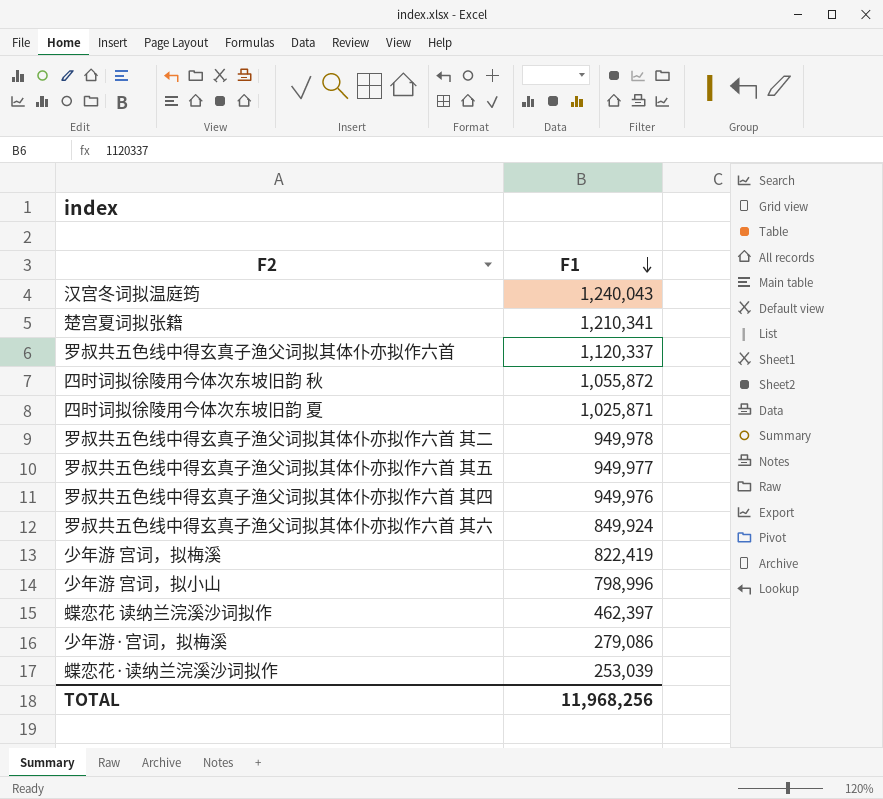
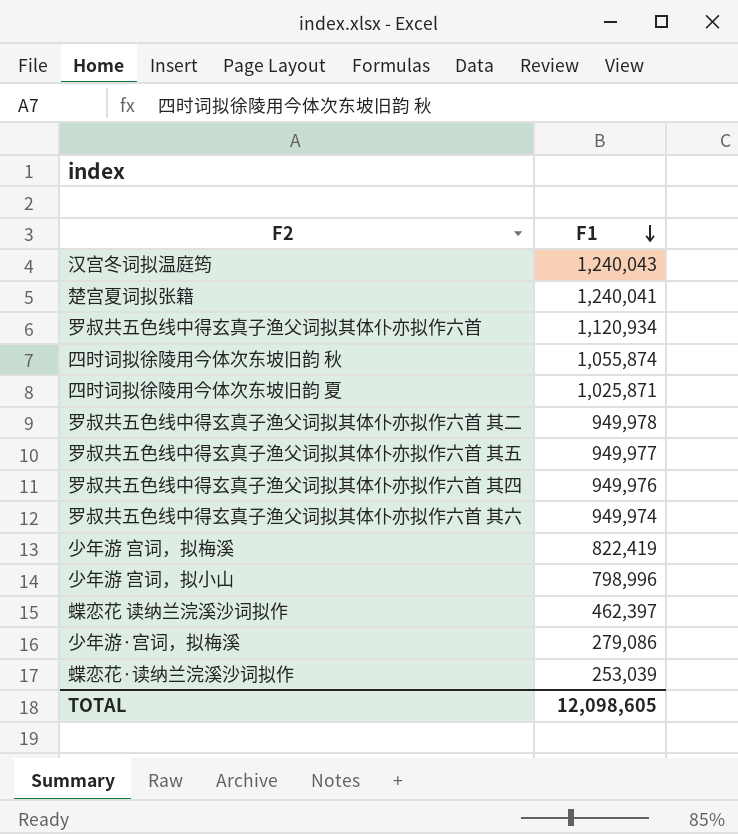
楚宫夏词拟张籍 | F1: 1,210,341 -> 1,240,041
罗叔共五色线中得玄真子渔父词拟其体仆亦拟作六首 | F1: 1,120,337 -> 1,120,934
四时词拟徐陵用今体次东坡旧韵 秋 | F1: 1,055,872 -> 1,055,874
罗叔共五色线中得玄真子渔父词拟其体仆亦拟作六首 其六 | F1: 849,924 -> 949,974
TOTAL | F1: 11,968,256 -> 12,098,605

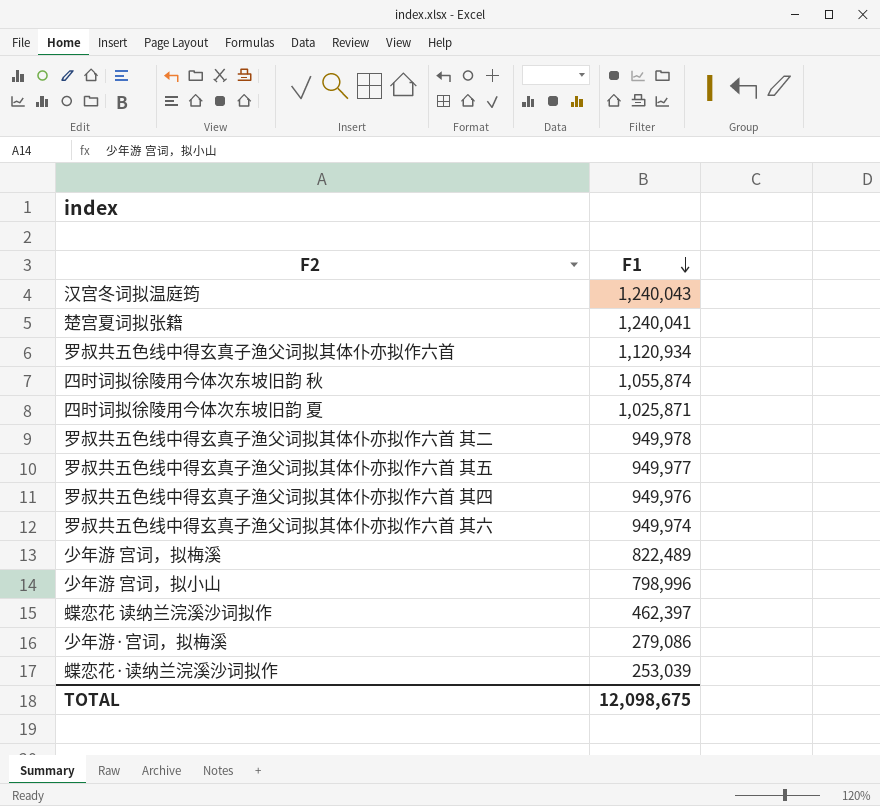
少年游 宫词，拟梅溪 | F1: 822,419 -> 822,489
TOTAL | F1: 12,098,605 -> 12,098,675

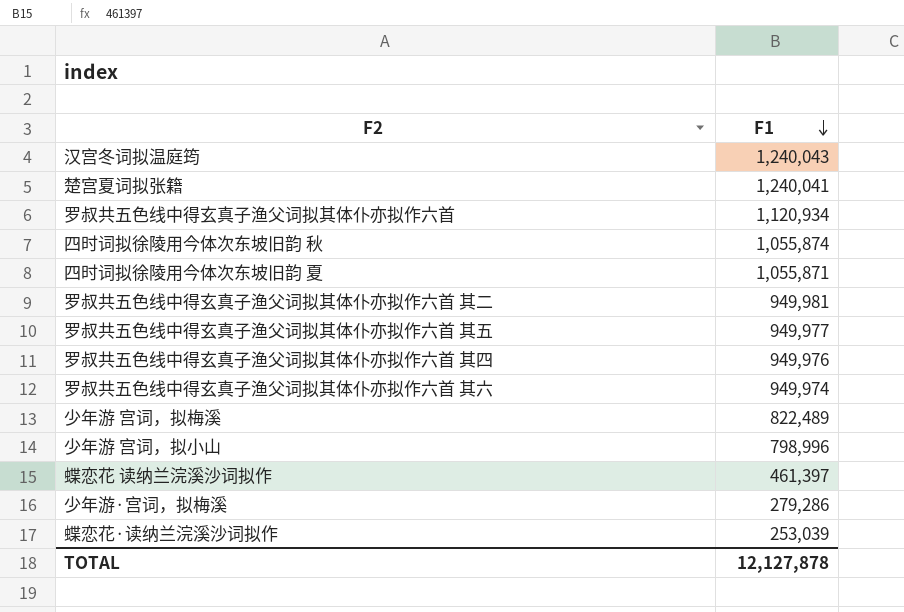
四时词拟徐陵用今体次东坡旧韵 夏 | F1: 1,025,871 -> 1,055,871
罗叔共五色线中得玄真子渔父词拟其体仆亦拟作六首 其二 | F1: 949,978 -> 949,981
蝶恋花 读纳兰浣溪沙词拟作 | F1: 462,397 -> 461,397
少年游·宫词，拟梅溪 | F1: 279,086 -> 279,286
TOTAL | F1: 12,098,675 -> 12,127,878

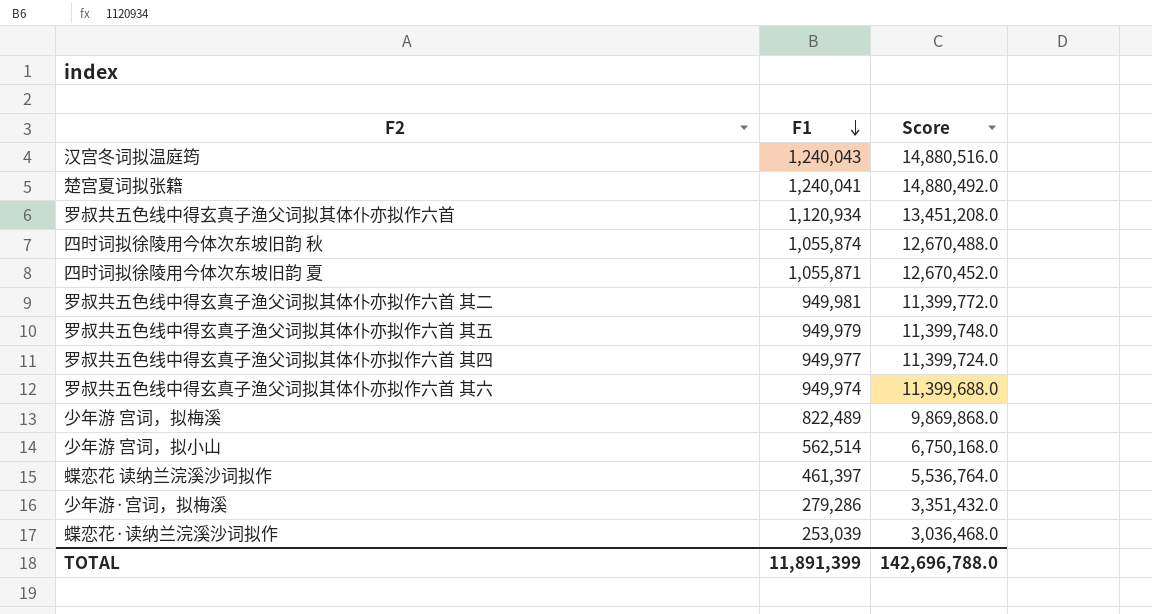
column Score | formula: none -> [F1] * 12
罗叔共五色线中得玄真子渔父词拟其体仆亦拟作六首 其五 | F1: 949,977 -> 949,979
罗叔共五色线中得玄真子渔父词拟其体仆亦拟作六首 其四 | F1: 949,976 -> 949,977
少年游 宫词，拟小山 | F1: 798,996 -> 562,514
TOTAL | F1: 12,127,878 -> 11,891,399

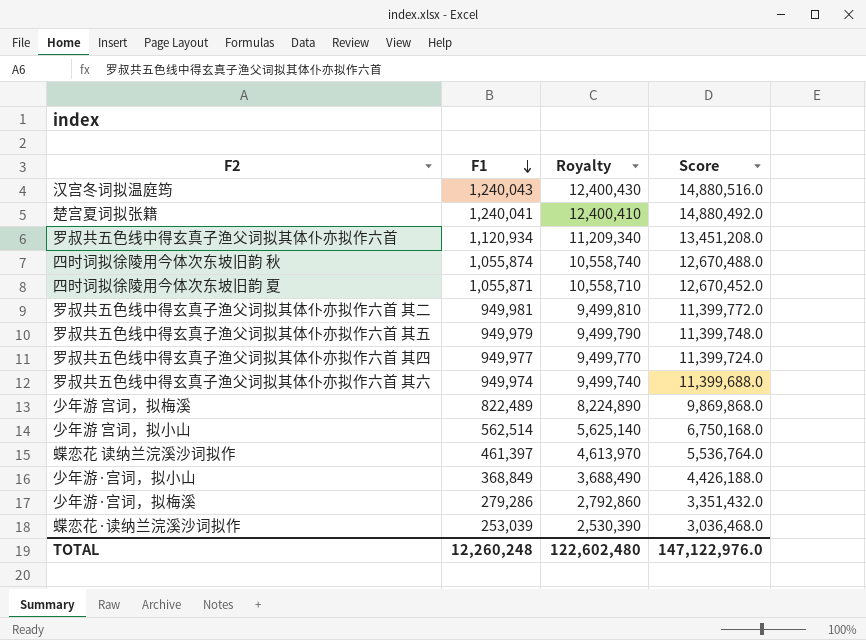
column Royalty | formula: none -> [F1] * 10
row 少年游·宫词，拟小山: none -> 368,849 | 3,688,490 | 4,426,188.0
TOTAL | F1: 11,891,399 -> 12,260,248
TOTAL | Score: 142,696,788.0 -> 147,122,976.0

